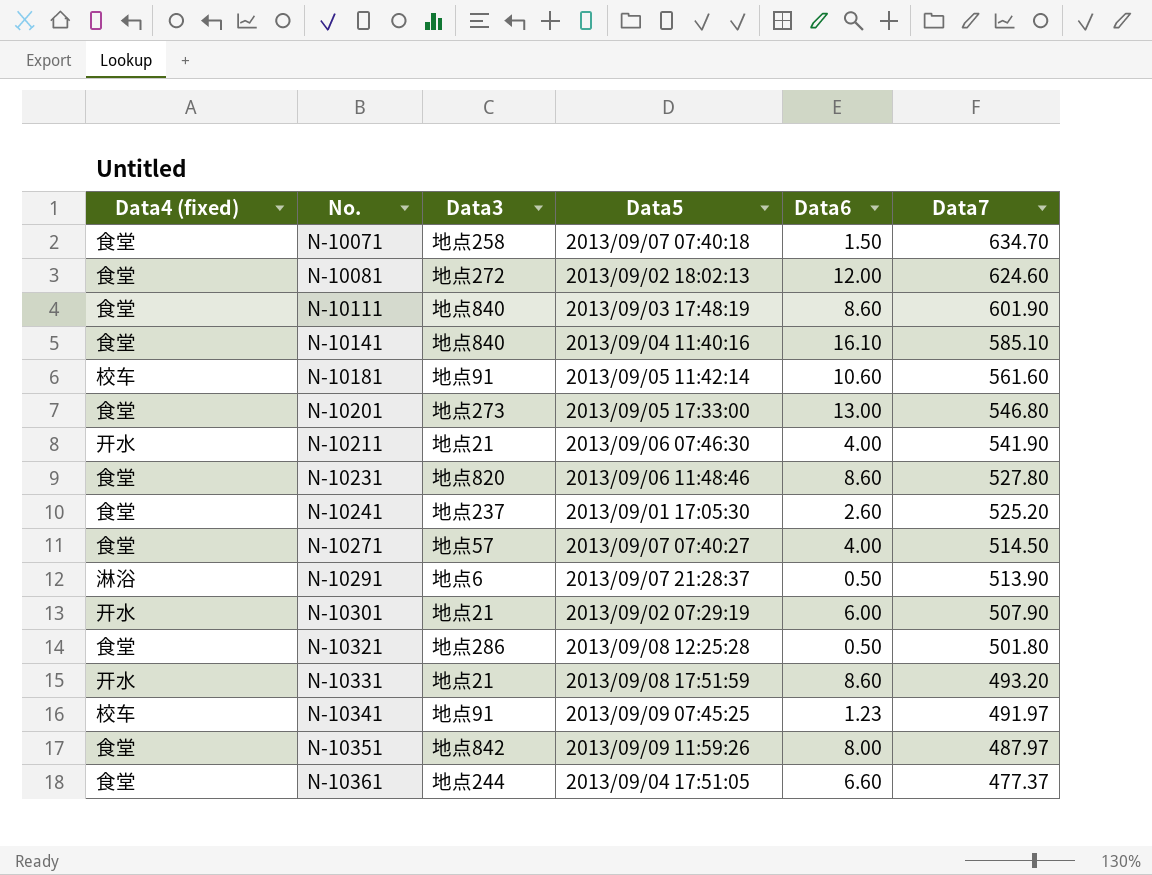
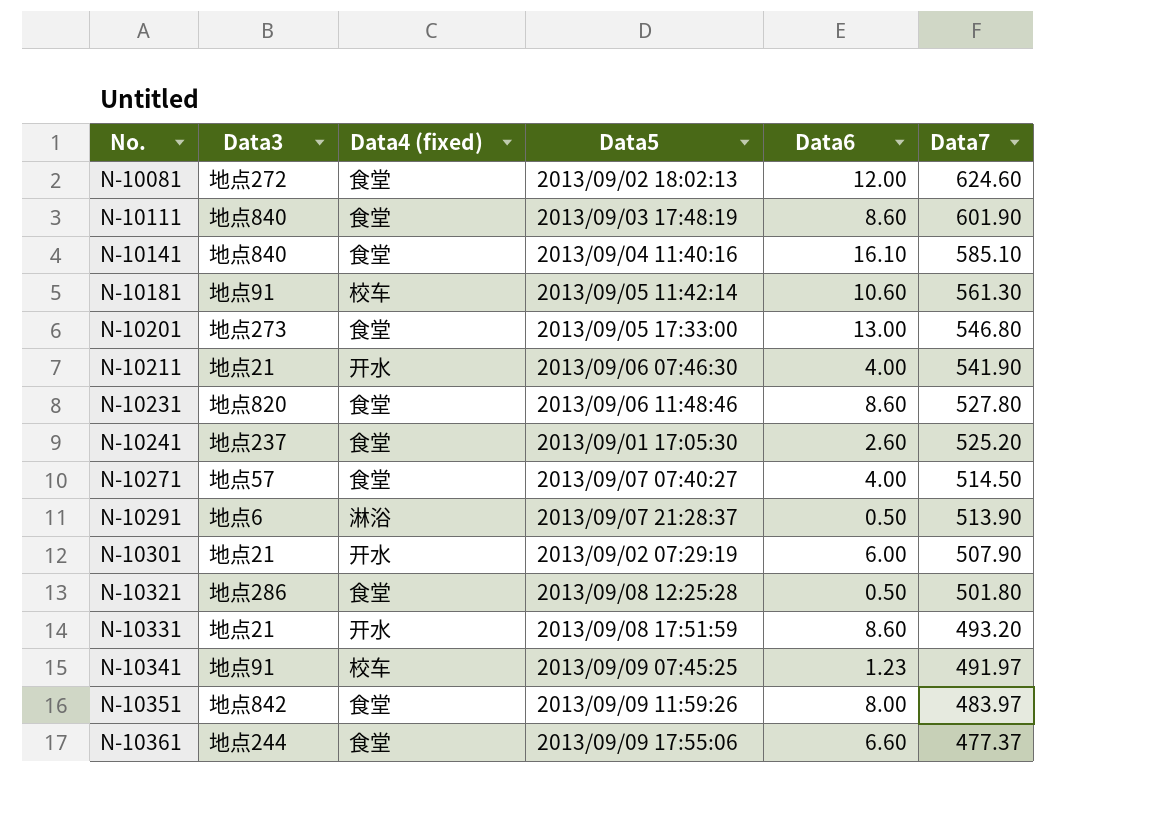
column Data4 (fixed) | position: 1 -> 3
row N-10071: 食堂 | 地点258 | 2013/09/07 07:40:18 | 1.50 | 634.70 -> none
N-10181 | Data7: 561.60 -> 561.30
N-10351 | Data7: 487.97 -> 483.97
N-10361 | Data5: 2013/09/04 17:51:05 -> 2013/09/09 17:55:06

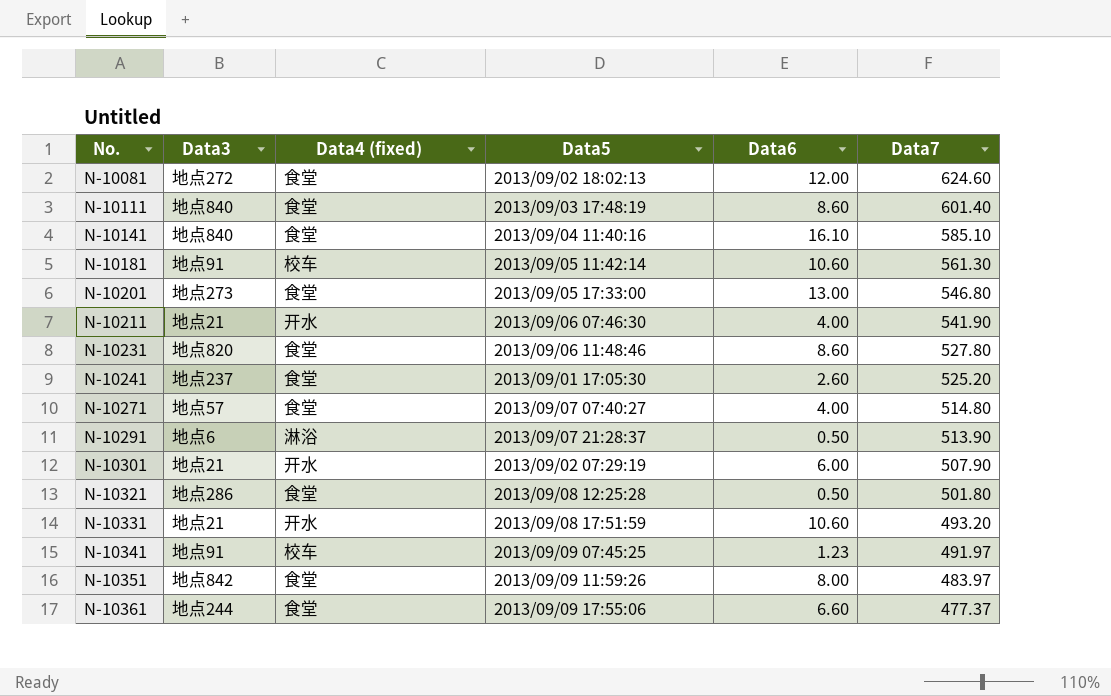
N-10111 | Data7: 601.90 -> 601.40
N-10271 | Data7: 514.50 -> 514.80
N-10331 | Data6: 8.60 -> 10.60

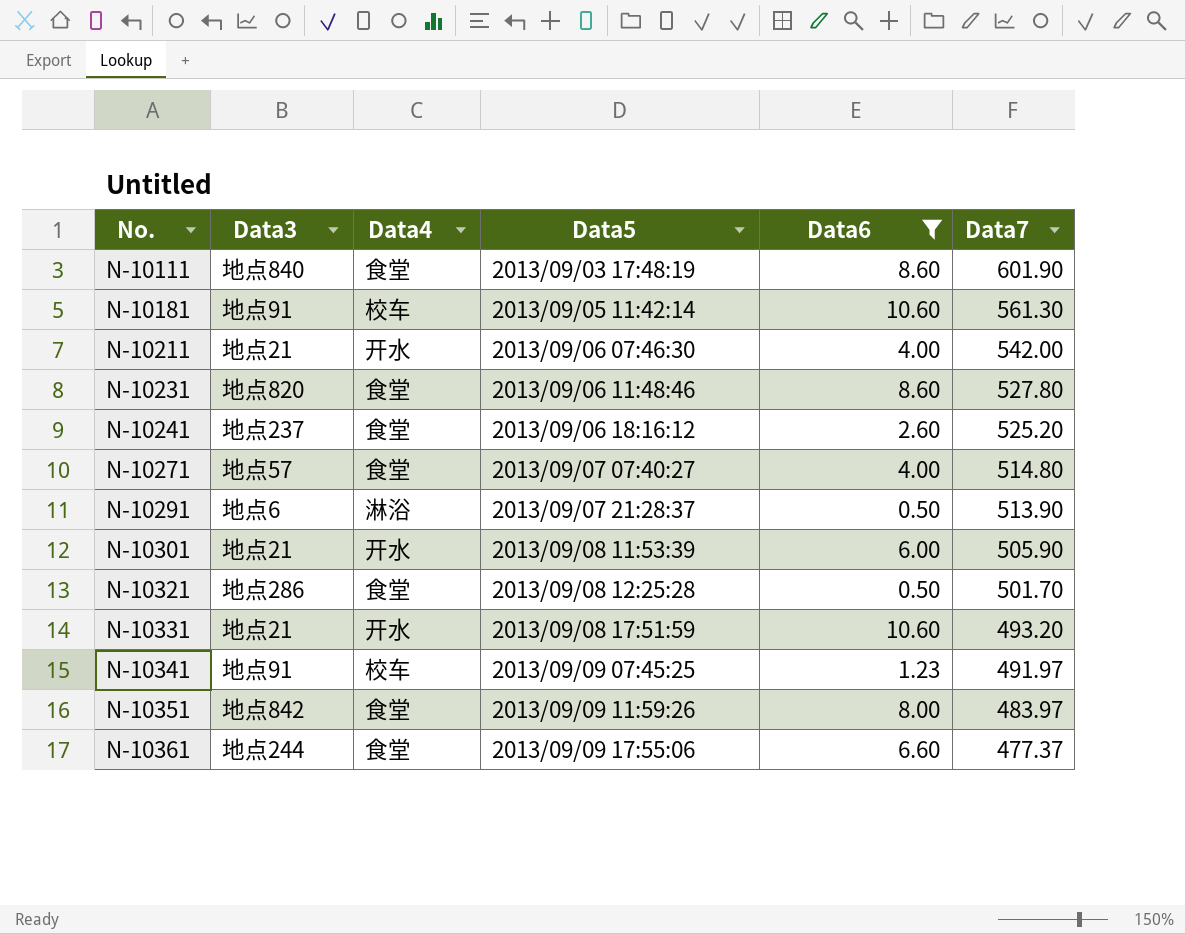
filter: none -> Data6 <= 10.60
column name: Data4 (fixed) -> Data4
N-10111 | Data7: 601.40 -> 601.90
N-10211 | Data7: 541.90 -> 542.00
N-10241 | Data5: 2013/09/01 17:05:30 -> 2013/09/06 18:16:12
N-10301 | Data5: 2013/09/02 07:29:19 -> 2013/09/08 11:53:39
N-10301 | Data7: 507.90 -> 505.90
N-10321 | Data7: 501.80 -> 501.70

